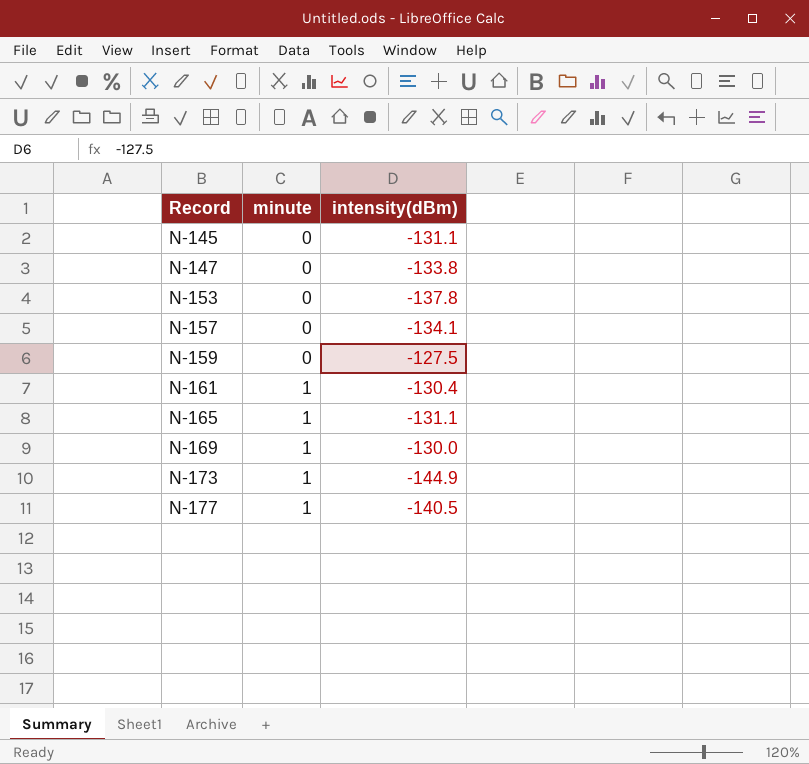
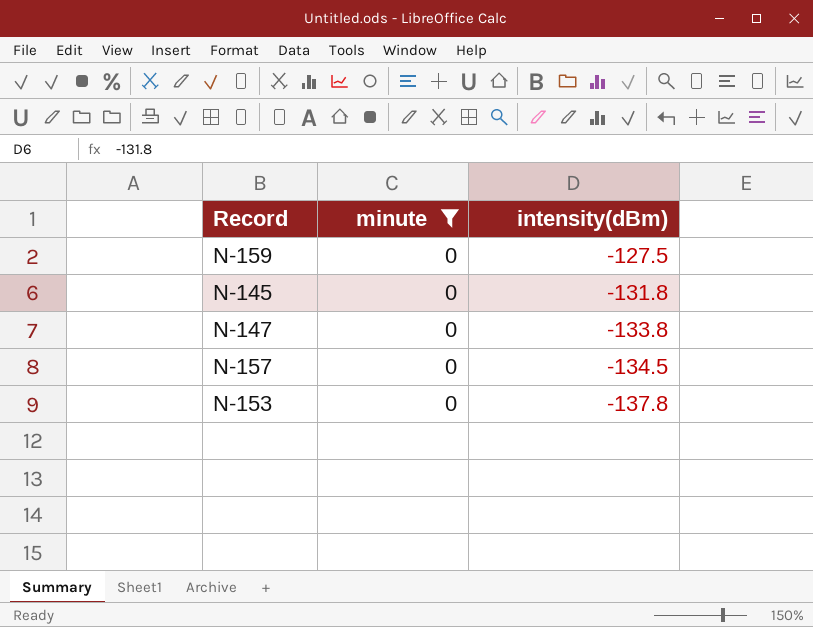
filter: none -> minute = 0
row order: Record ascending -> intensity(dBm) descending
N-145 | intensity(dBm): -131.1 -> -131.8
N-157 | intensity(dBm): -134.1 -> -134.5

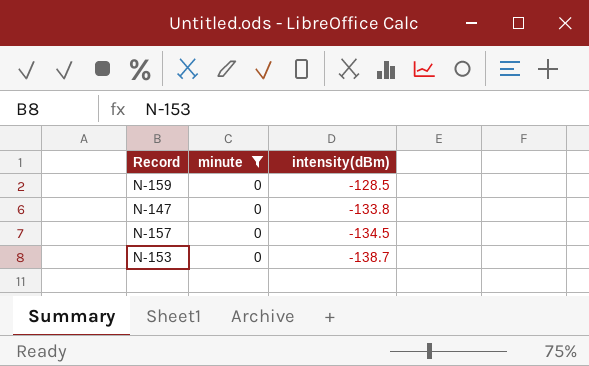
row N-145: 0 | -131.8 -> none
N-159 | intensity(dBm): -127.5 -> -128.5
N-153 | intensity(dBm): -137.8 -> -138.7

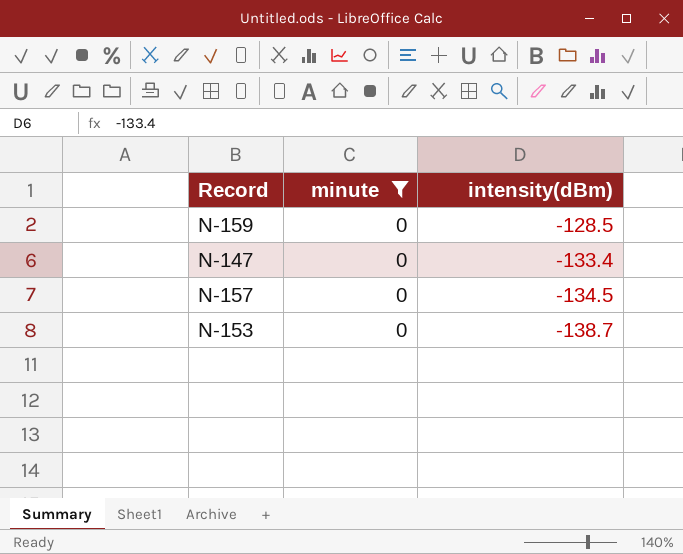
N-147 | intensity(dBm): -133.8 -> -133.4

